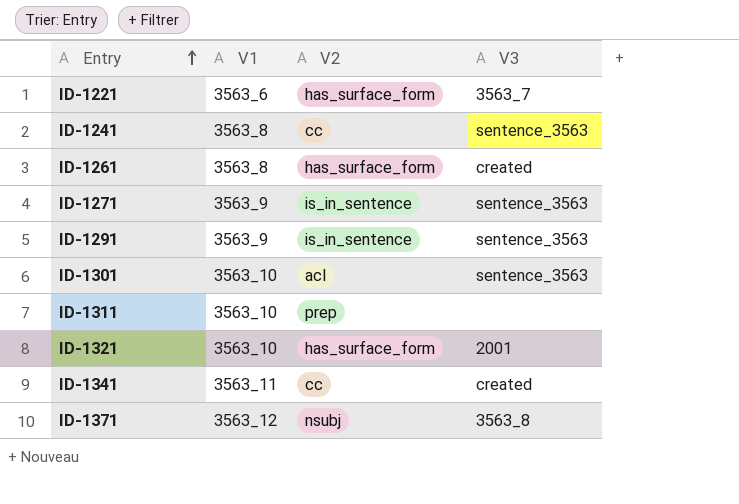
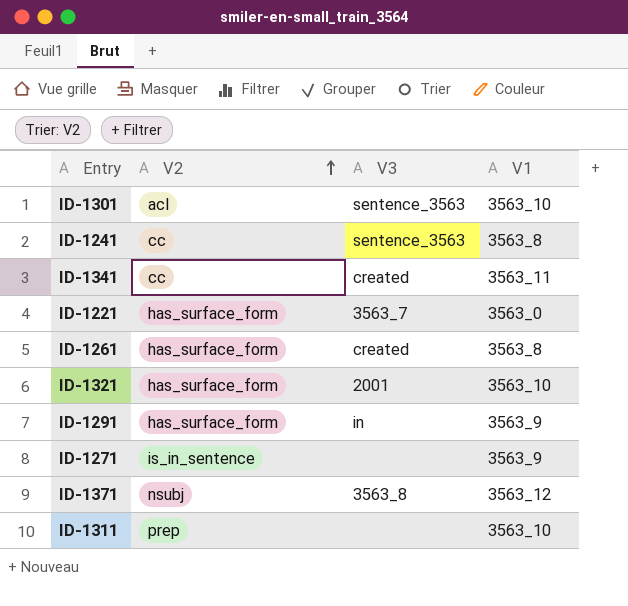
row order: Entry ascending -> V2 ascending
column V1 | position: 2 -> 4
ID-1221 | V1: 3563_6 -> 3563_0
ID-1291 | V2: is_in_sentence -> has_surface_form
ID-1291 | V3: sentence_3563 -> in
ID-1271 | V3: sentence_3563 -> none

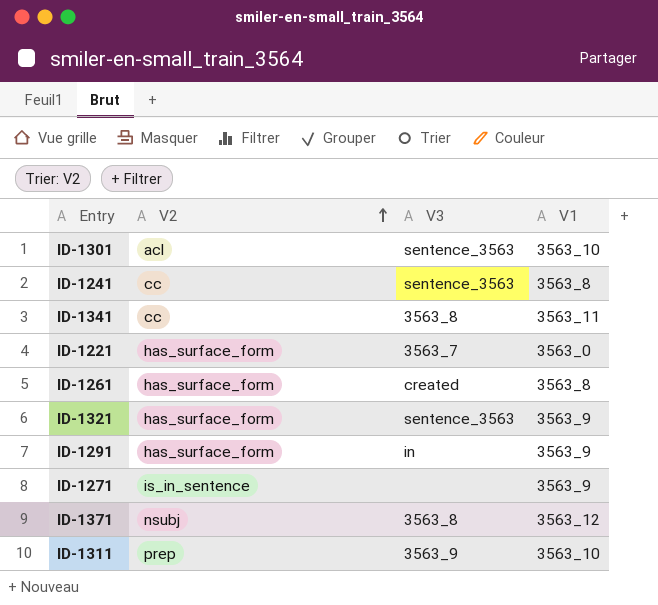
ID-1341 | V3: created -> 3563_8
ID-1321 | V3: 2001 -> sentence_3563
ID-1321 | V1: 3563_10 -> 3563_9
ID-1311 | V3: none -> 3563_9

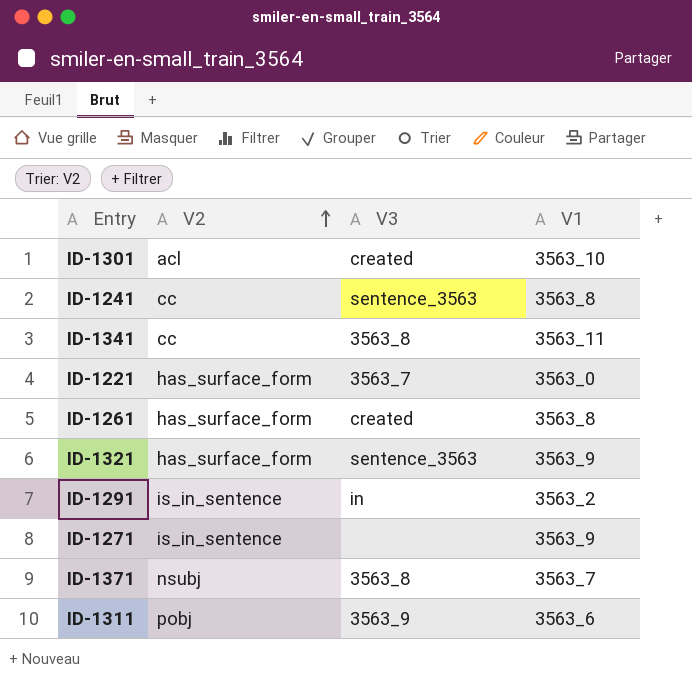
ID-1301 | V3: sentence_3563 -> created
ID-1291 | V2: has_surface_form -> is_in_sentence
ID-1291 | V1: 3563_9 -> 3563_2
ID-1371 | V1: 3563_12 -> 3563_7
ID-1311 | V2: prep -> pobj
ID-1311 | V1: 3563_10 -> 3563_6

